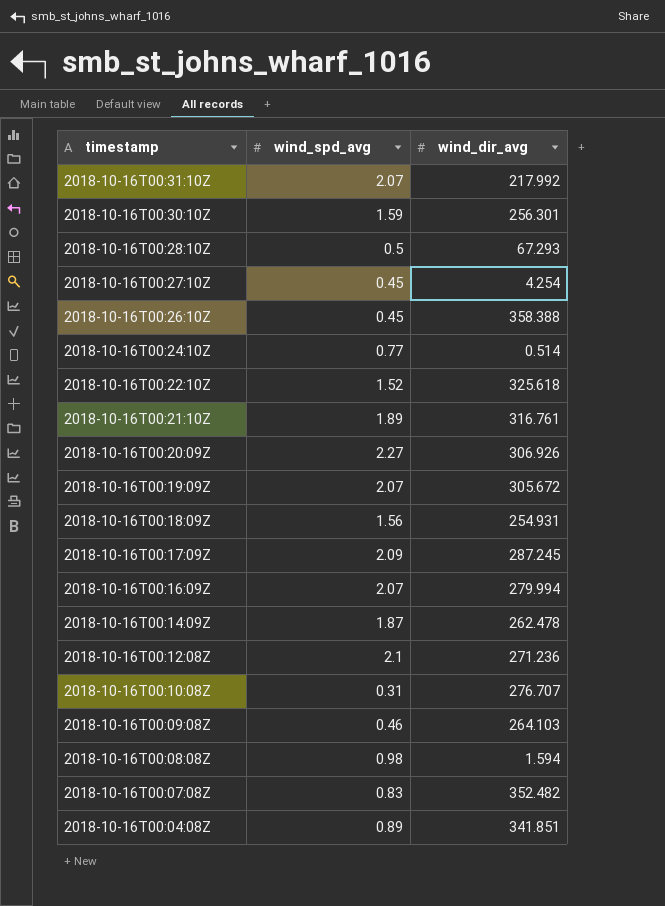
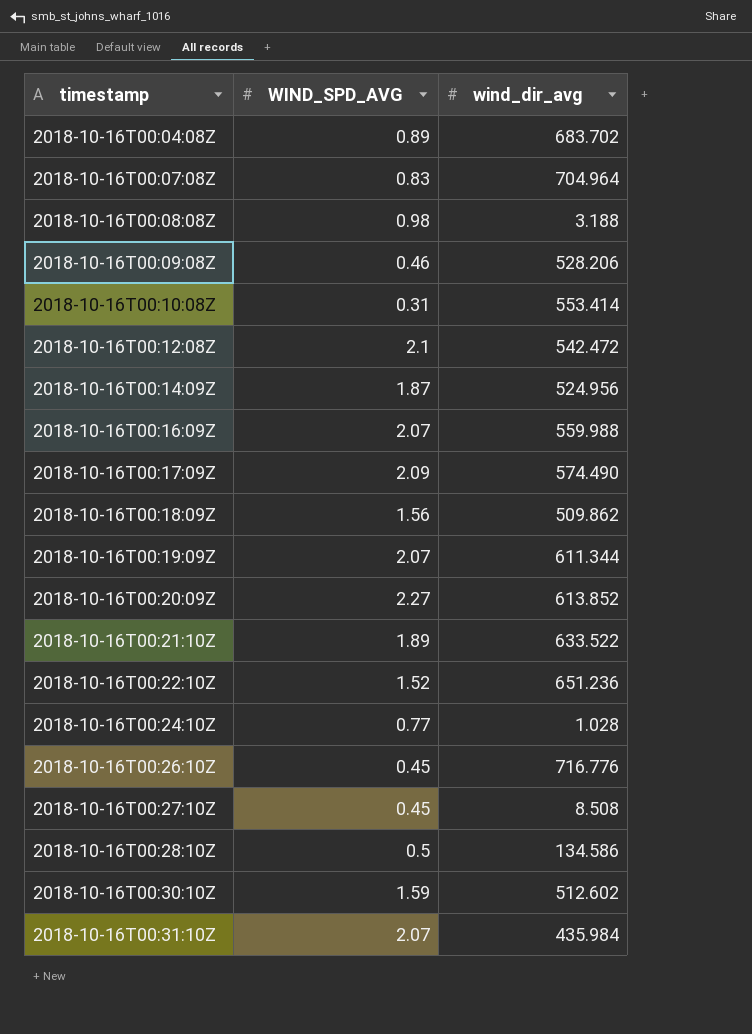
row order: timestamp descending -> timestamp ascending
column name: wind_spd_avg -> WIND_SPD_AVG
2018-10-16T00:04:08Z | wind_dir_avg: 341.851 -> 683.702
2018-10-16T00:07:08Z | wind_dir_avg: 352.482 -> 704.964
2018-10-16T00:08:08Z | wind_dir_avg: 1.594 -> 3.188
2018-10-16T00:09:08Z | wind_dir_avg: 264.103 -> 528.206
2018-10-16T00:10:08Z | wind_dir_avg: 276.707 -> 553.414
2018-10-16T00:12:08Z | wind_dir_avg: 271.236 -> 542.472
2018-10-16T00:14:09Z | wind_dir_avg: 262.478 -> 524.956
2018-10-16T00:16:09Z | wind_dir_avg: 279.994 -> 559.988
2018-10-16T00:17:09Z | wind_dir_avg: 287.245 -> 574.490
2018-10-16T00:18:09Z | wind_dir_avg: 254.931 -> 509.862
2018-10-16T00:19:09Z | wind_dir_avg: 305.672 -> 611.344
2018-10-16T00:20:09Z | wind_dir_avg: 306.926 -> 613.852
2018-10-16T00:21:10Z | wind_dir_avg: 316.761 -> 633.522
2018-10-16T00:22:10Z | wind_dir_avg: 325.618 -> 651.236
2018-10-16T00:24:10Z | wind_dir_avg: 0.514 -> 1.028
2018-10-16T00:26:10Z | wind_dir_avg: 358.388 -> 716.776
2018-10-16T00:27:10Z | wind_dir_avg: 4.254 -> 8.508
2018-10-16T00:28:10Z | wind_dir_avg: 67.293 -> 134.586
2018-10-16T00:30:10Z | wind_dir_avg: 256.301 -> 512.602
2018-10-16T00:31:10Z | wind_dir_avg: 217.992 -> 435.984

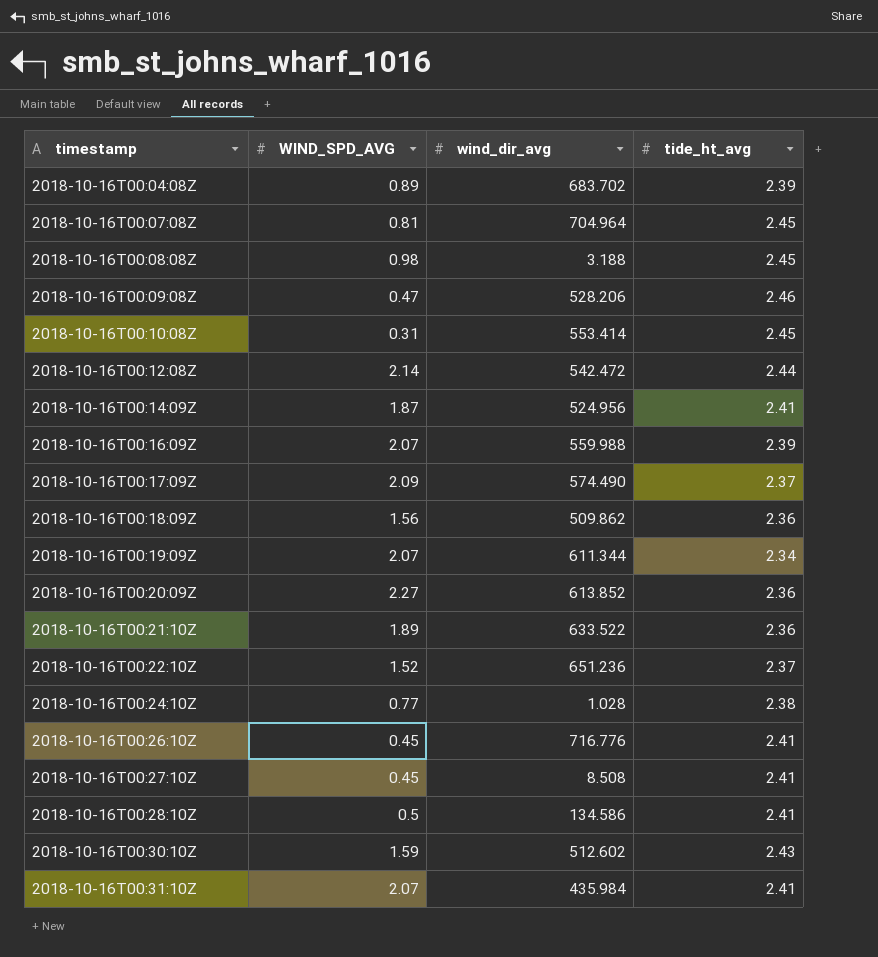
column tide_ht_avg | position: none -> 4
2018-10-16T00:07:08Z | WIND_SPD_AVG: 0.83 -> 0.81
2018-10-16T00:09:08Z | WIND_SPD_AVG: 0.46 -> 0.47
2018-10-16T00:12:08Z | WIND_SPD_AVG: 2.1 -> 2.14

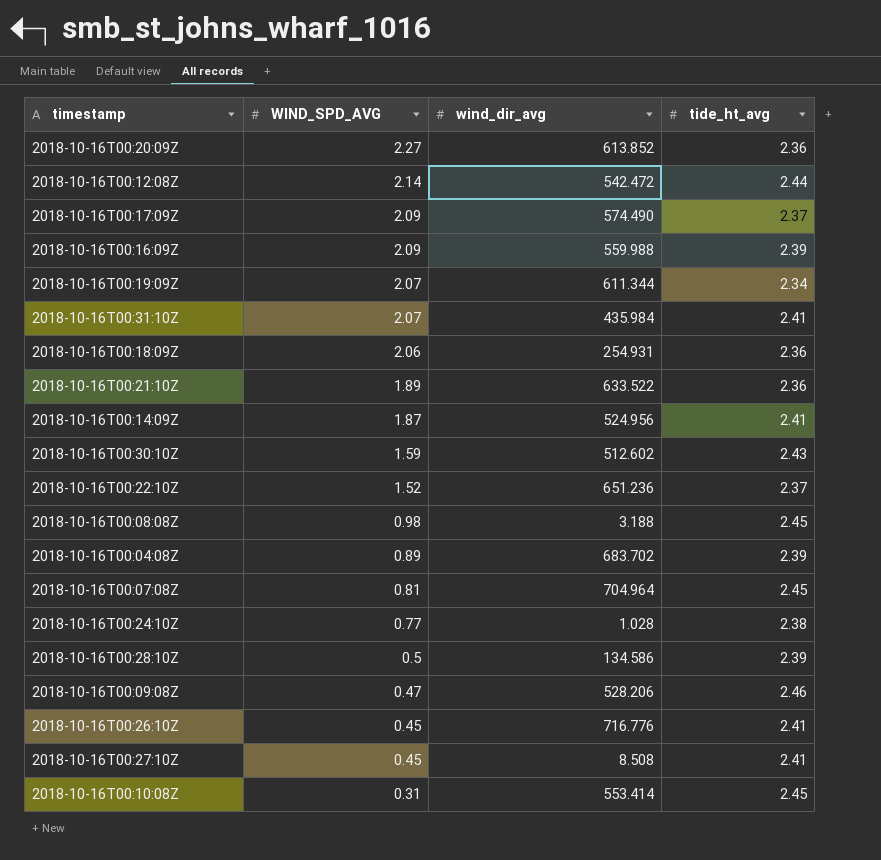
row order: timestamp ascending -> WIND_SPD_AVG descending
2018-10-16T00:16:09Z | WIND_SPD_AVG: 2.07 -> 2.09
2018-10-16T00:18:09Z | WIND_SPD_AVG: 1.56 -> 2.06
2018-10-16T00:18:09Z | wind_dir_avg: 509.862 -> 254.931
2018-10-16T00:28:10Z | tide_ht_avg: 2.41 -> 2.39

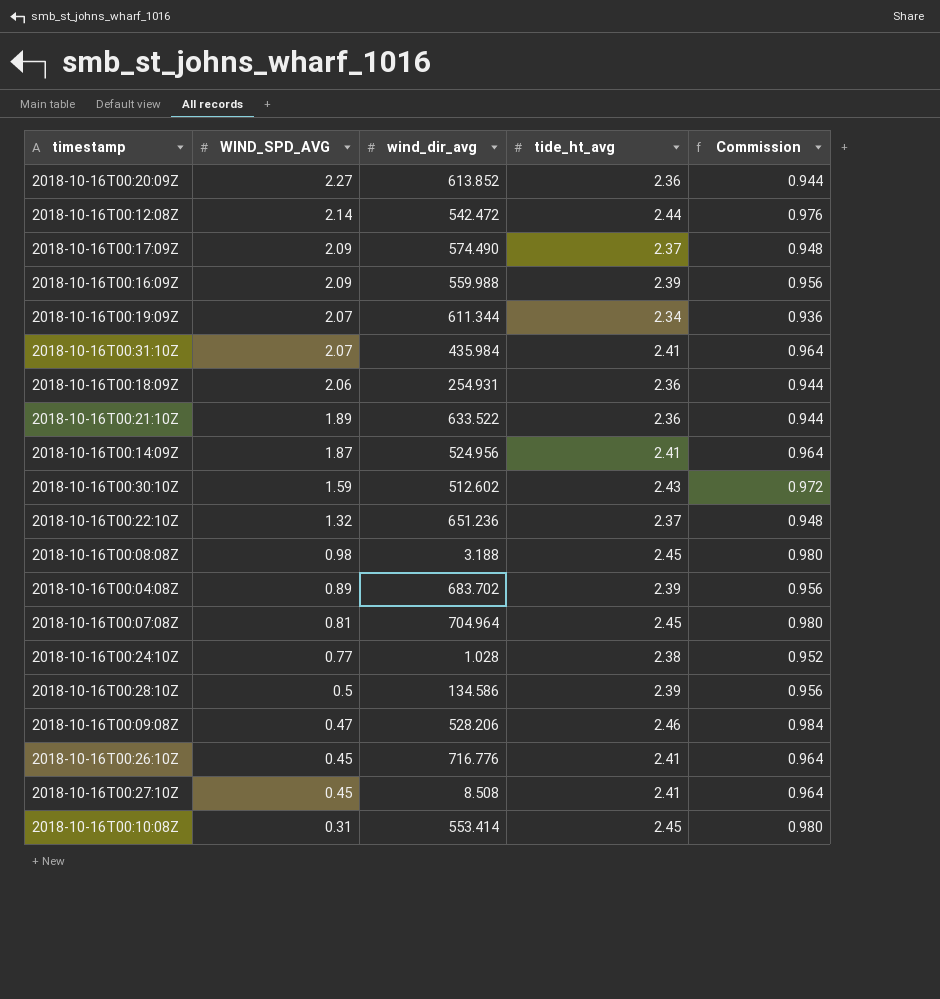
column Commission | formula: none -> [tide_ht_avg] * 0.4
2018-10-16T00:22:10Z | WIND_SPD_AVG: 1.52 -> 1.32

